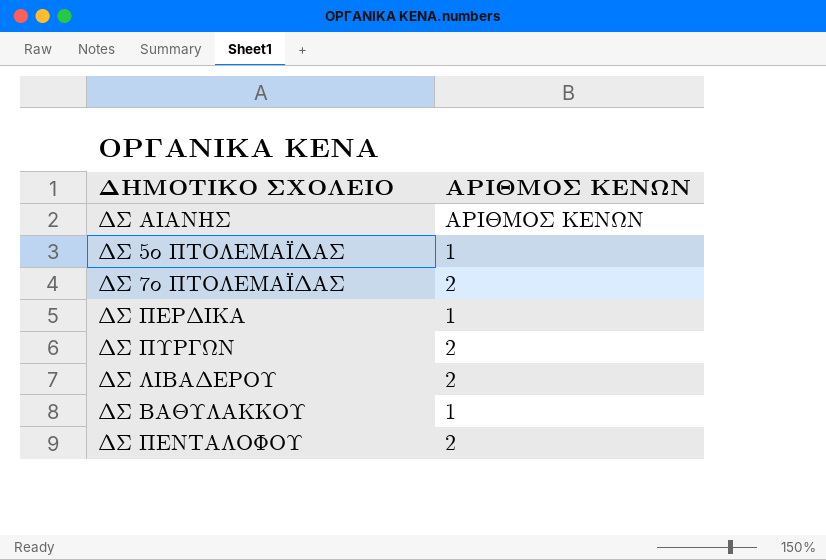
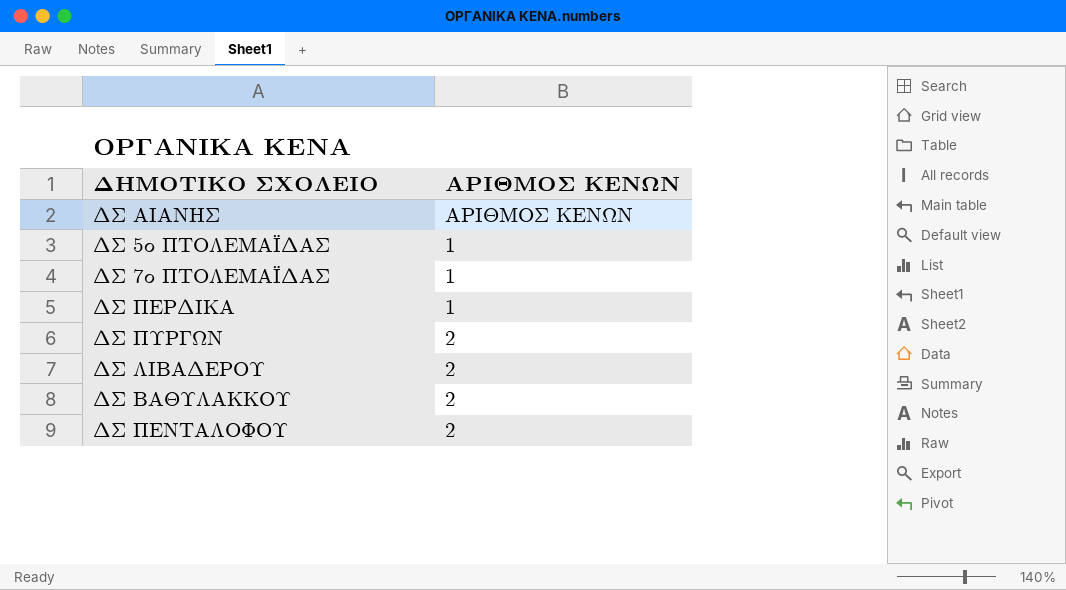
ΔΣ 7ο ΠΤΟΛΕΜΑΪΔΑΣ | ΑΡΙΘΜΟΣ ΚΕΝΩΝ: 2 -> 1
ΔΣ ΒΑΘΥΛΑΚΚΟΥ | ΑΡΙΘΜΟΣ ΚΕΝΩΝ: 1 -> 2

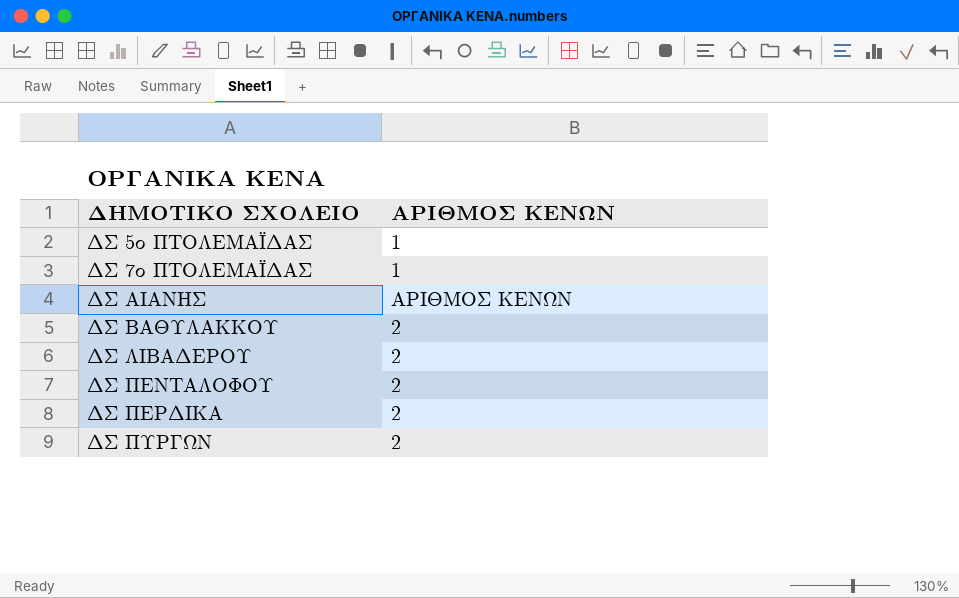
row order: none -> ΔΗΜΟΤΙΚΟ ΣΧΟΛΕΙΟ ascending
ΔΣ ΠΕΡΔΙΚΑ | ΑΡΙΘΜΟΣ ΚΕΝΩΝ: 1 -> 2

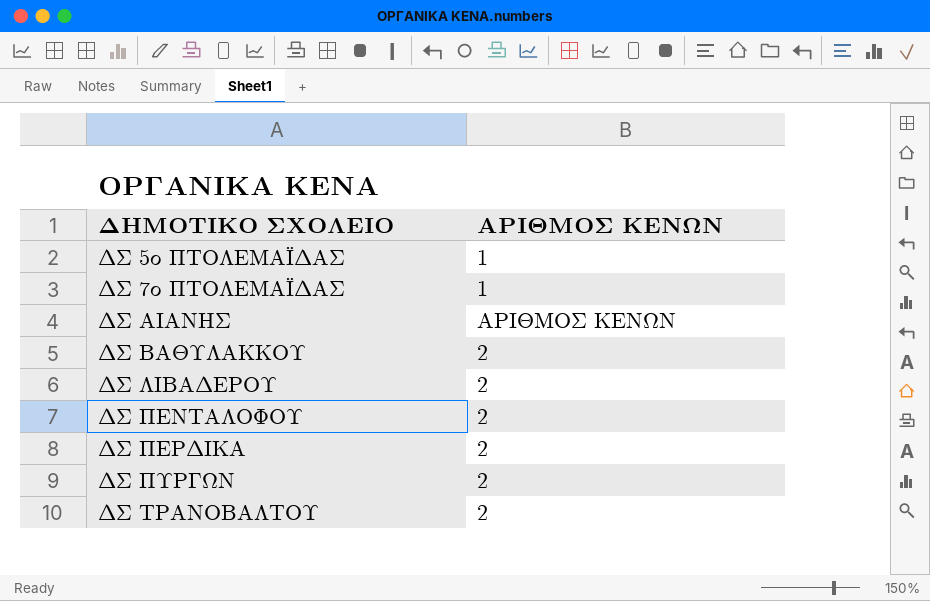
row ΔΣ ΤΡΑΝΟΒΑΛΤΟΥ: none -> 2

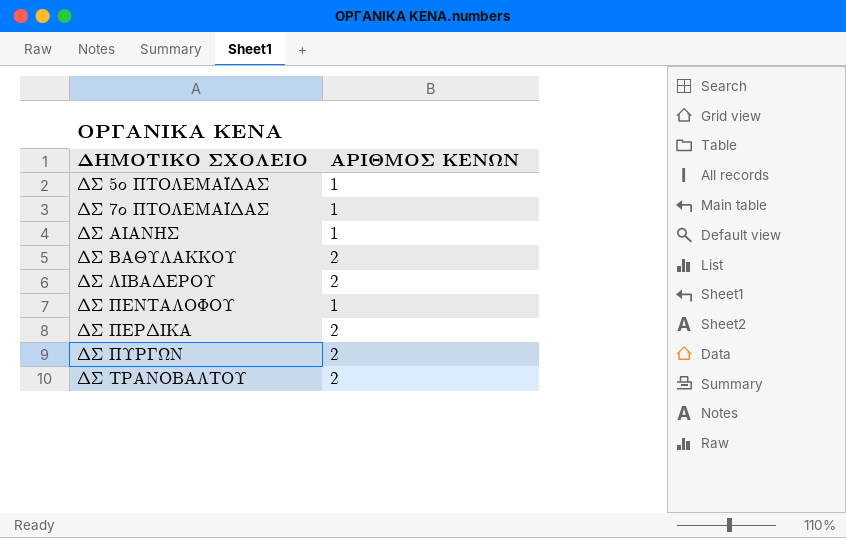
ΔΣ ΑΙΑΝΗΣ | ΑΡΙΘΜΟΣ ΚΕΝΩΝ: ΑΡΙΘΜΟΣ ΚΕΝΩΝ -> 1
ΔΣ ΠΕΝΤΑΛΟΦΟΥ | ΑΡΙΘΜΟΣ ΚΕΝΩΝ: 2 -> 1

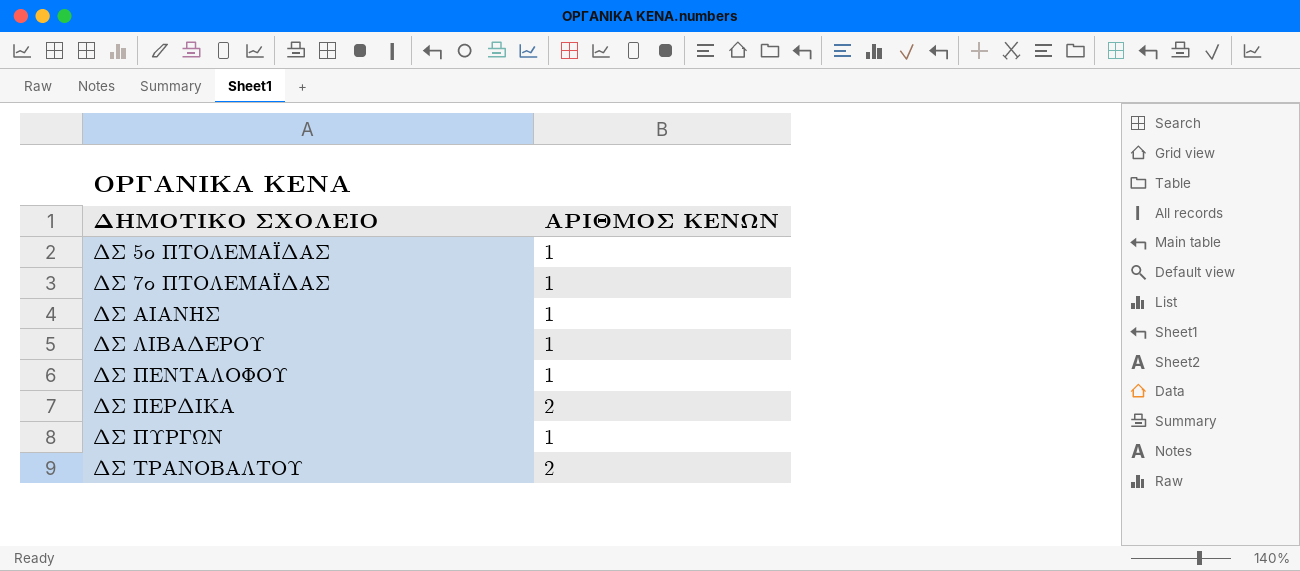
row ΔΣ ΒΑΘΥΛΑΚΚΟΥ: 2 -> none
ΔΣ ΛΙΒΑΔΕΡΟΥ | ΑΡΙΘΜΟΣ ΚΕΝΩΝ: 2 -> 1
ΔΣ ΠΥΡΓΩΝ | ΑΡΙΘΜΟΣ ΚΕΝΩΝ: 2 -> 1

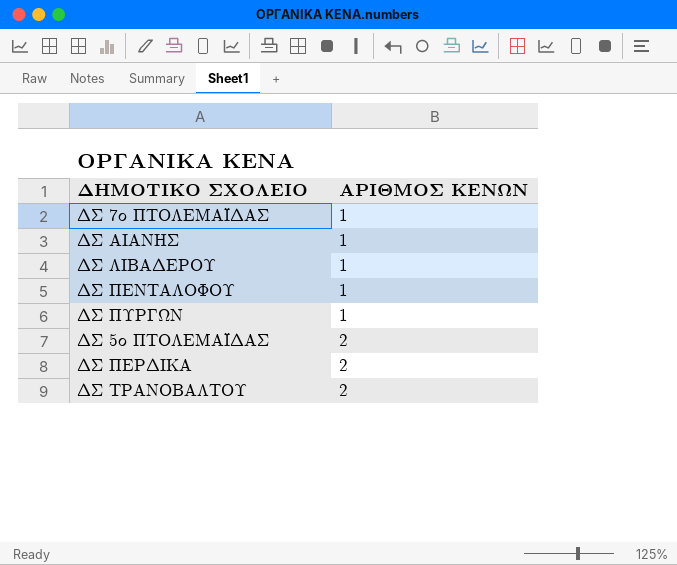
row order: ΔΗΜΟΤΙΚΟ ΣΧΟΛΕΙΟ ascending -> ΑΡΙΘΜΟΣ ΚΕΝΩΝ ascending
ΔΣ 5ο ΠΤΟΛΕΜΑΪΔΑΣ | ΑΡΙΘΜΟΣ ΚΕΝΩΝ: 1 -> 2

